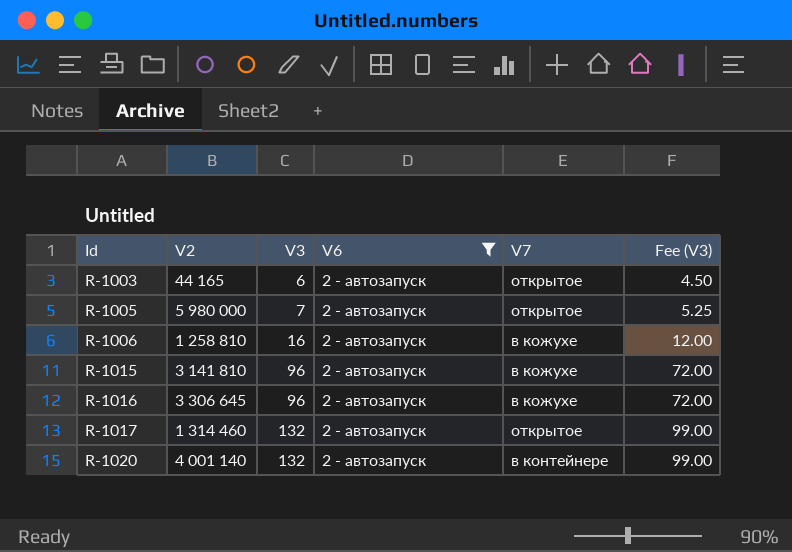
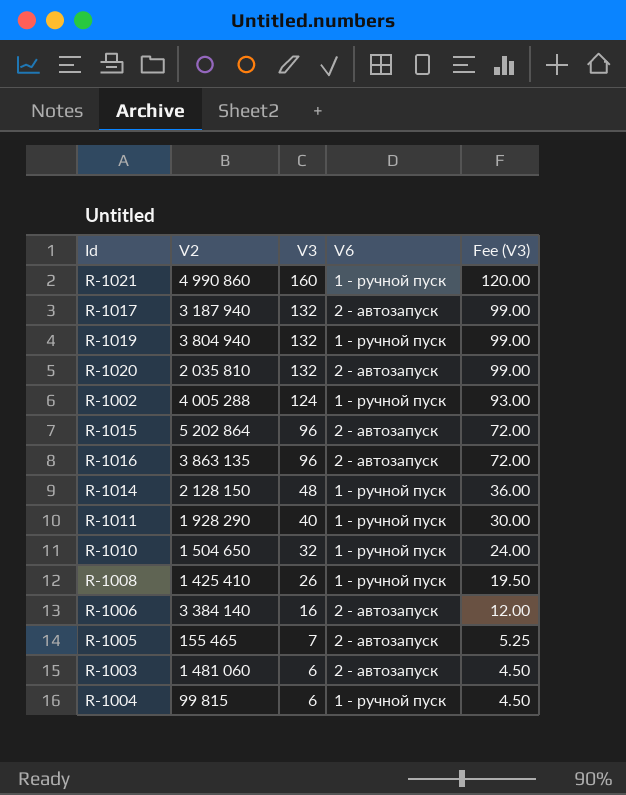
filter: V6 = 2 - автозапуск -> none
row order: Id ascending -> V3 descending
column V7 | position: 5 -> none
R-1017 | V2: 1 314 460 -> 3 187 940
R-1020 | V2: 4 001 140 -> 2 035 810
R-1015 | V2: 3 141 810 -> 5 202 864
R-1016 | V2: 3 306 645 -> 3 863 135
R-1006 | V2: 1 258 810 -> 3 384 140
R-1005 | V2: 5 980 000 -> 155 465
R-1003 | V2: 44 165 -> 1 481 060

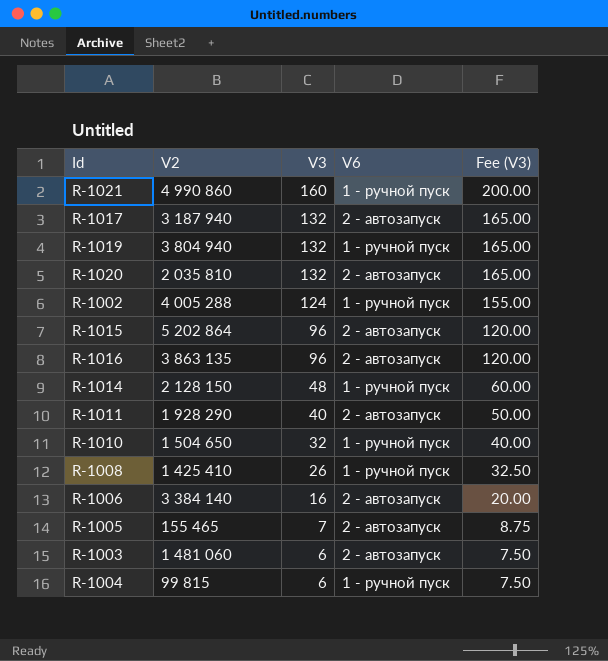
column Fee (V3) | formula: [V3] * 0.75 -> [V3] * 1.25
R-1011 | V6: 1 - ручной пуск -> 2 - автозапуск

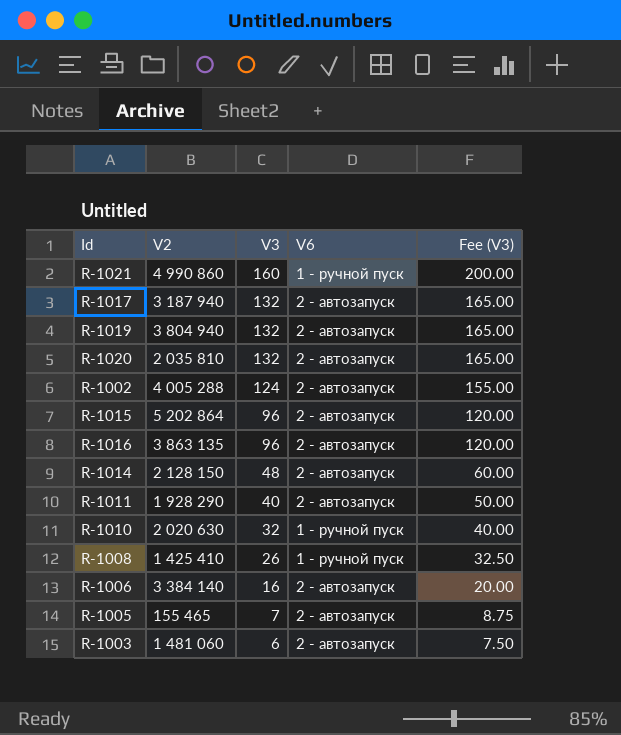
row R-1004: 99 815 | 6 | 1 - ручной пуск | 7.50 -> none
R-1019 | V6: 1 - ручной пуск -> 2 - автозапуск
R-1002 | V6: 1 - ручной пуск -> 2 - автозапуск
R-1014 | V6: 1 - ручной пуск -> 2 - автозапуск
R-1010 | V2: 1 504 650 -> 2 020 630

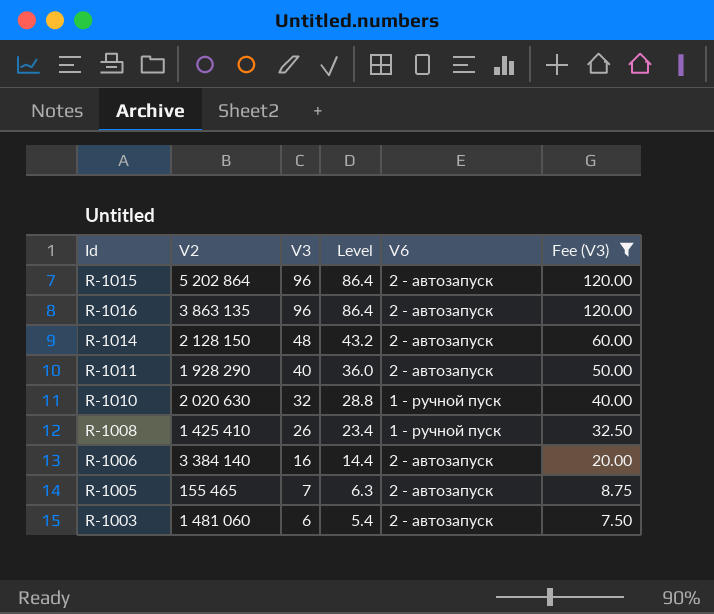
filter: none -> Fee (V3) <= 120.00
column Level | formula: none -> [V3] * 0.9

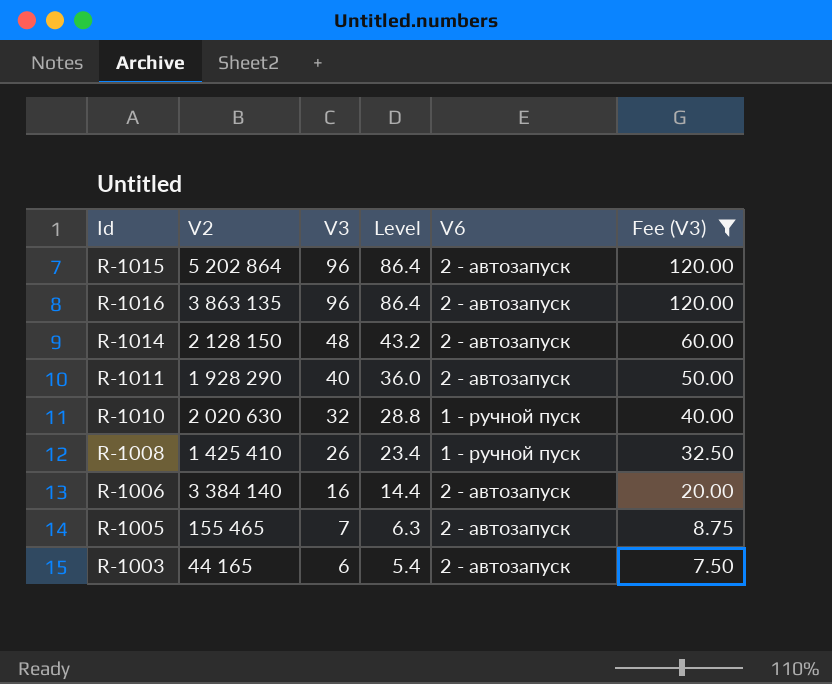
R-1003 | V2: 1 481 060 -> 44 165

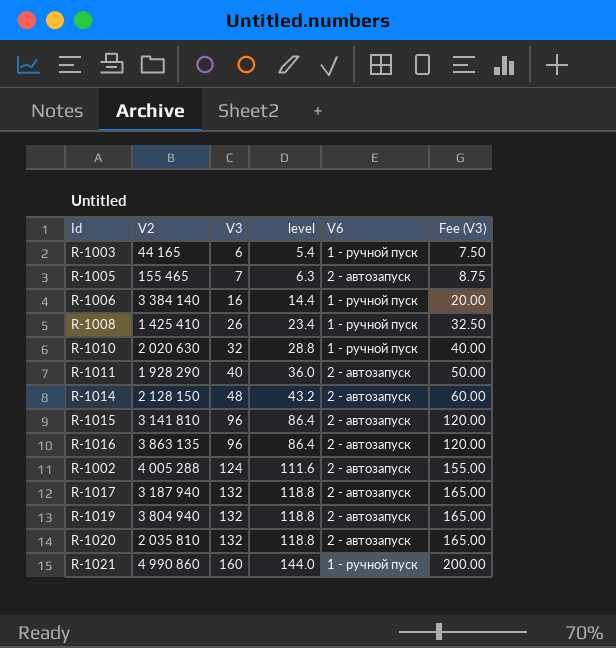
filter: Fee (V3) <= 120.00 -> none
row order: V3 descending -> V3 ascending
column name: Level -> level
R-1003 | V6: 2 - автозапуск -> 1 - ручной пуск
R-1006 | V6: 2 - автозапуск -> 1 - ручной пуск
R-1015 | V2: 5 202 864 -> 3 141 810

